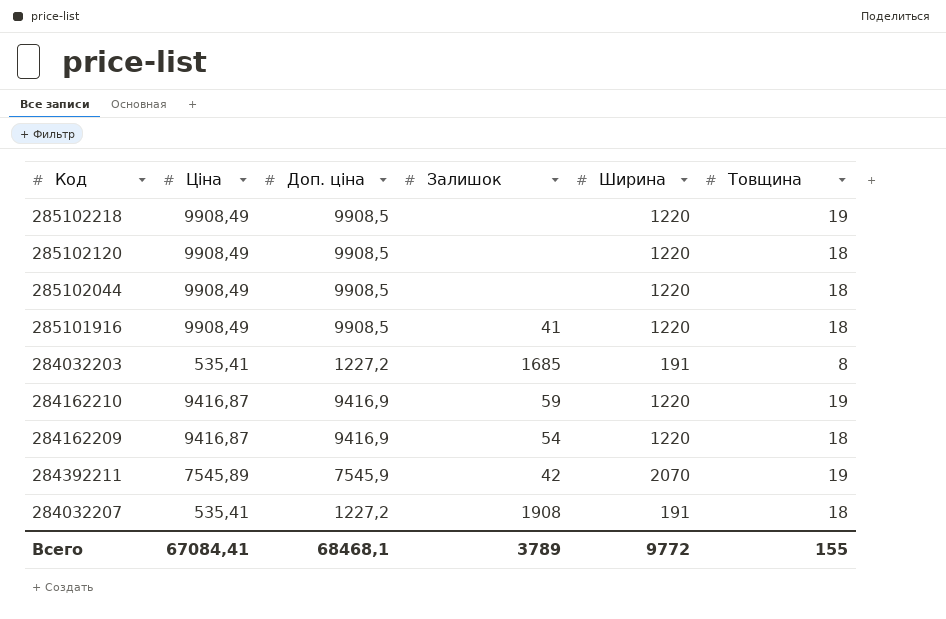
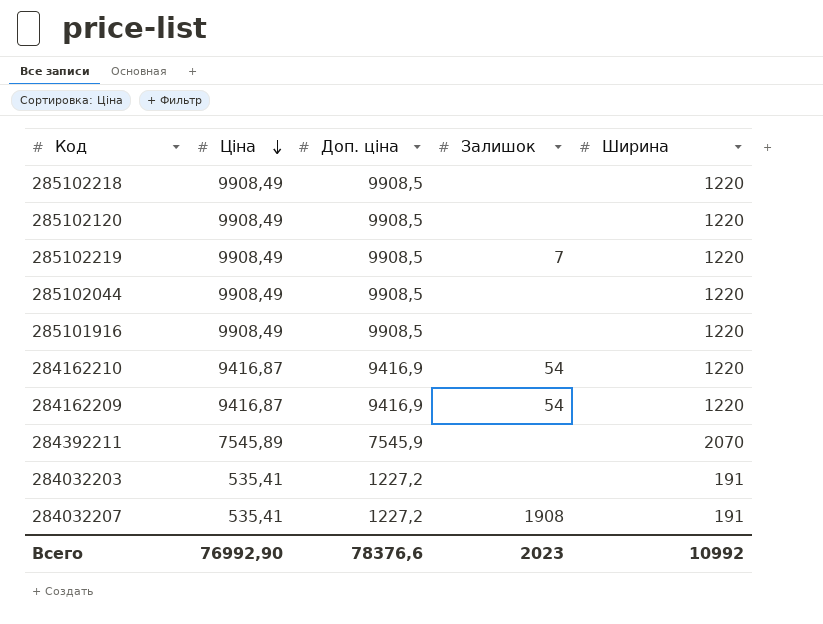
row order: none -> Ціна descending
column Товщина | position: 6 -> none
row 285102219: none -> 9908,49 | 9908,5 | 7 | 1220
285101916 | Залишок: 41 -> none
284162210 | Залишок: 59 -> 54
284392211 | Залишок: 42 -> none
284032203 | Залишок: 1685 -> none
Всего | Ціна: 67084,41 -> 76992,90
Всего | Доп. ціна: 68468,1 -> 78376,6
Всего | Залишок: 3789 -> 2023
Всего | Ширина: 9772 -> 10992

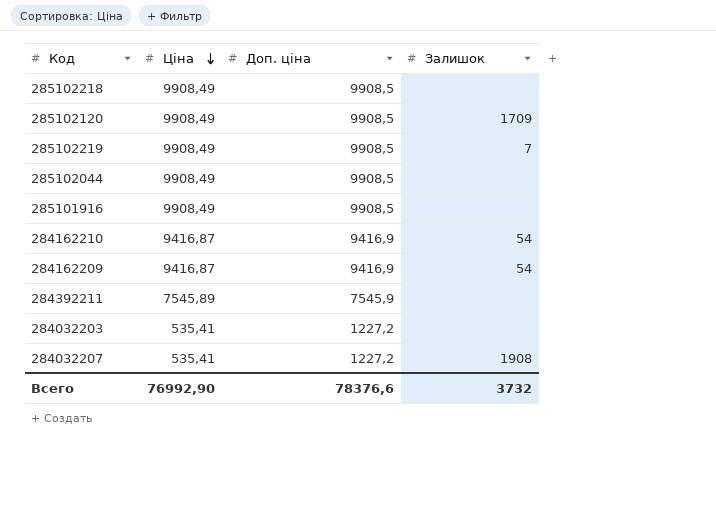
column Ширина | position: 5 -> none
285102120 | Залишок: none -> 1709
Всего | Залишок: 2023 -> 3732

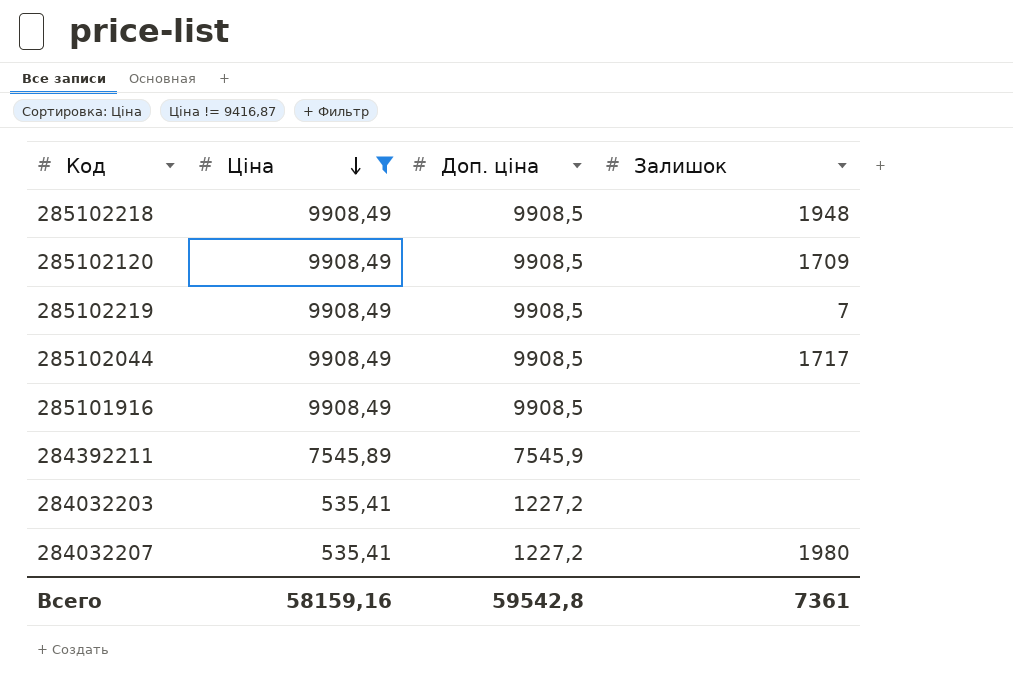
filter: none -> Ціна != 9416,87
285102218 | Залишок: none -> 1948
285102044 | Залишок: none -> 1717
284032207 | Залишок: 1908 -> 1980
Всего | Ціна: 76992,90 -> 58159,16
Всего | Доп. ціна: 78376,6 -> 59542,8
Всего | Залишок: 3732 -> 7361

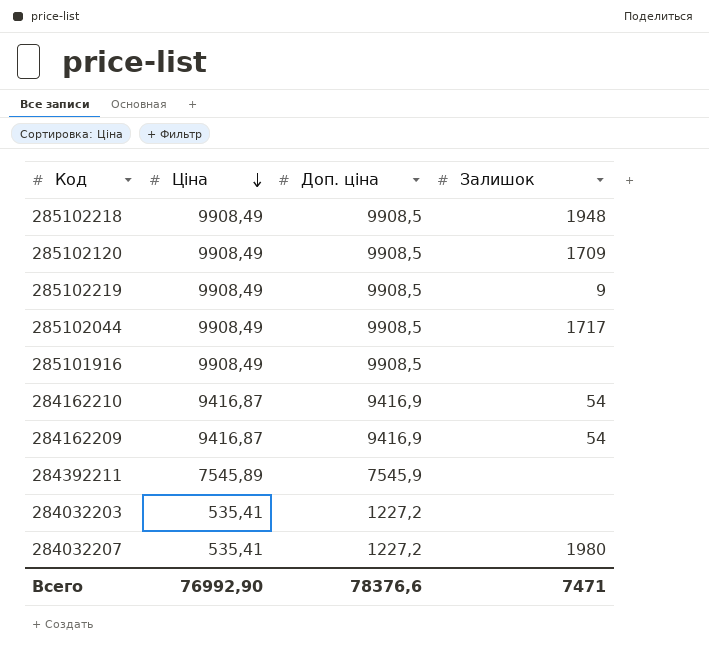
filter: Ціна != 9416,87 -> none
285102219 | Залишок: 7 -> 9
Всего | Ціна: 58159,16 -> 76992,90
Всего | Доп. ціна: 59542,8 -> 78376,6
Всего | Залишок: 7361 -> 7471

